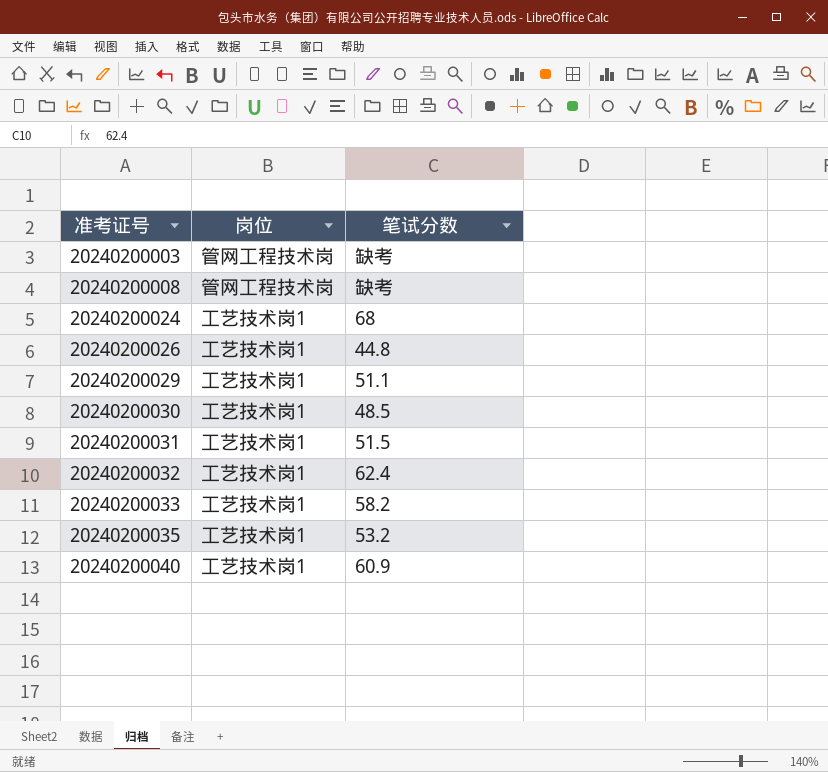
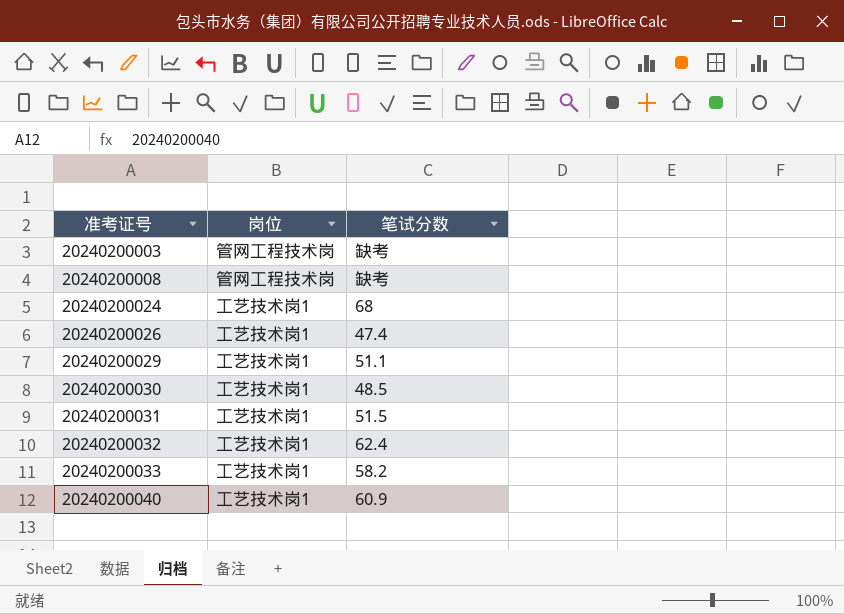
row 20240200035: 工艺技术岗1 | 53.2 -> none
20240200026 | 笔试分数: 44.8 -> 47.4

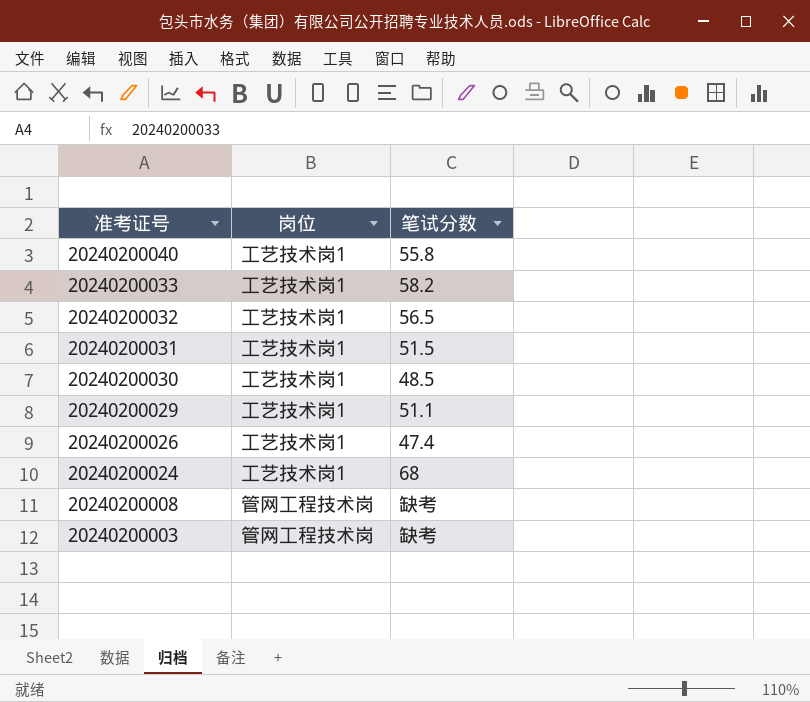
row order: 准考证号 ascending -> 准考证号 descending
20240200040 | 笔试分数: 60.9 -> 55.8
20240200032 | 笔试分数: 62.4 -> 56.5

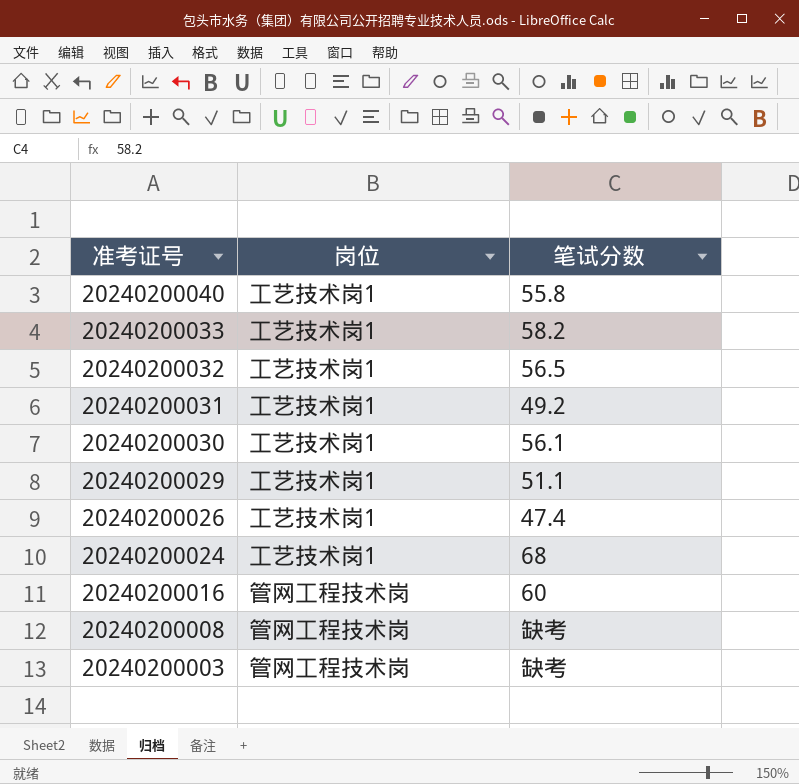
20240200031 | 笔试分数: 51.5 -> 49.2
20240200030 | 笔试分数: 48.5 -> 56.1
row 20240200016: none -> 管网工程技术岗 | 60

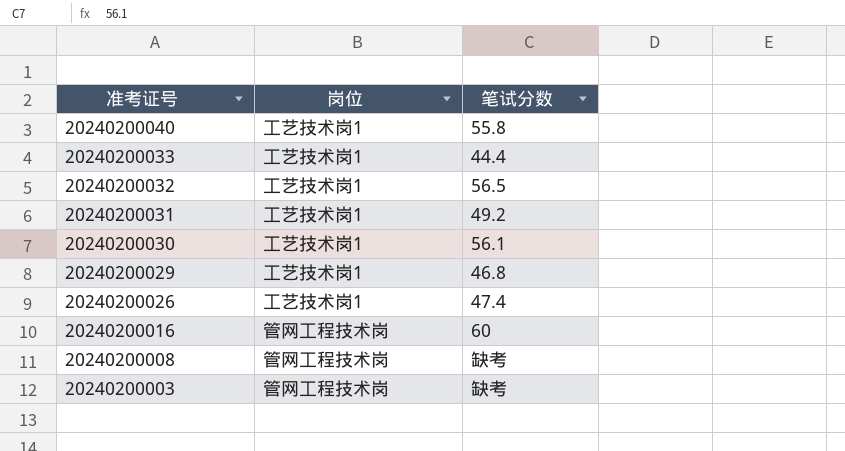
row 20240200024: 工艺技术岗1 | 68 -> none
20240200033 | 笔试分数: 58.2 -> 44.4
20240200029 | 笔试分数: 51.1 -> 46.8

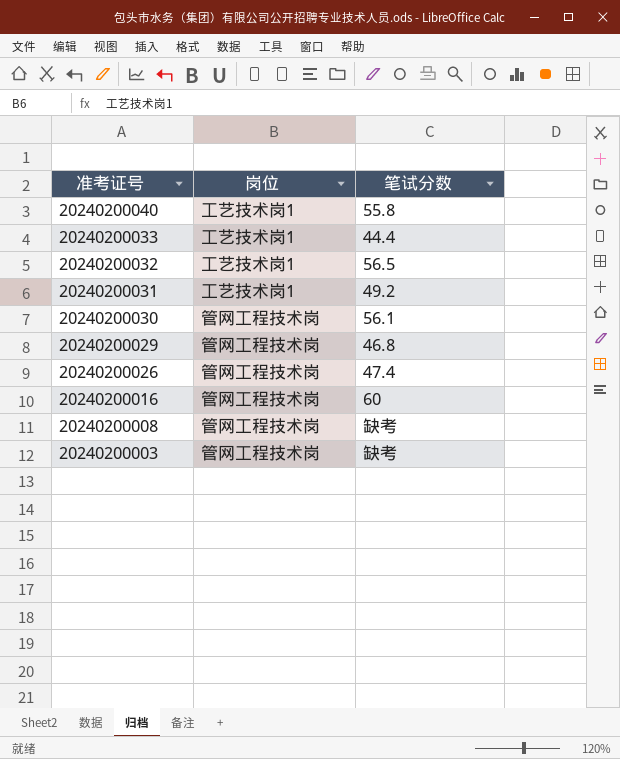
20240200030 | 岗位: 工艺技术岗1 -> 管网工程技术岗
20240200029 | 岗位: 工艺技术岗1 -> 管网工程技术岗
20240200026 | 岗位: 工艺技术岗1 -> 管网工程技术岗

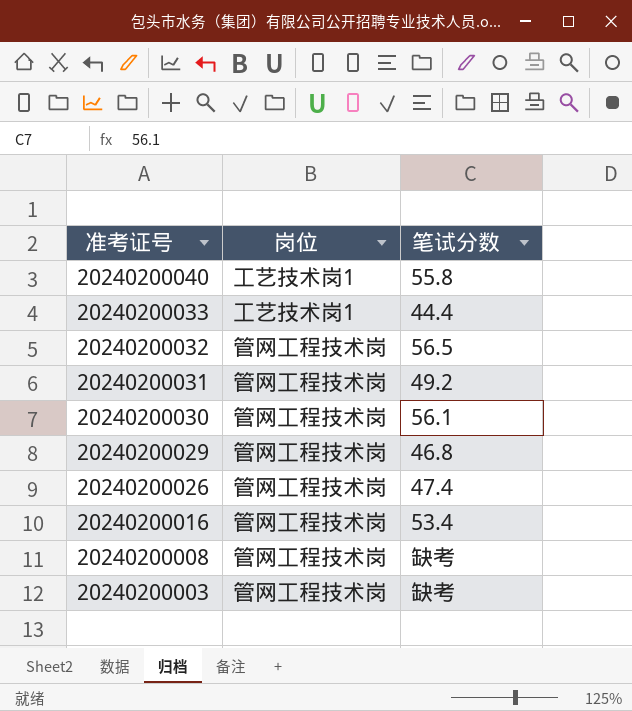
20240200032 | 岗位: 工艺技术岗1 -> 管网工程技术岗
20240200031 | 岗位: 工艺技术岗1 -> 管网工程技术岗
20240200016 | 笔试分数: 60 -> 53.4

